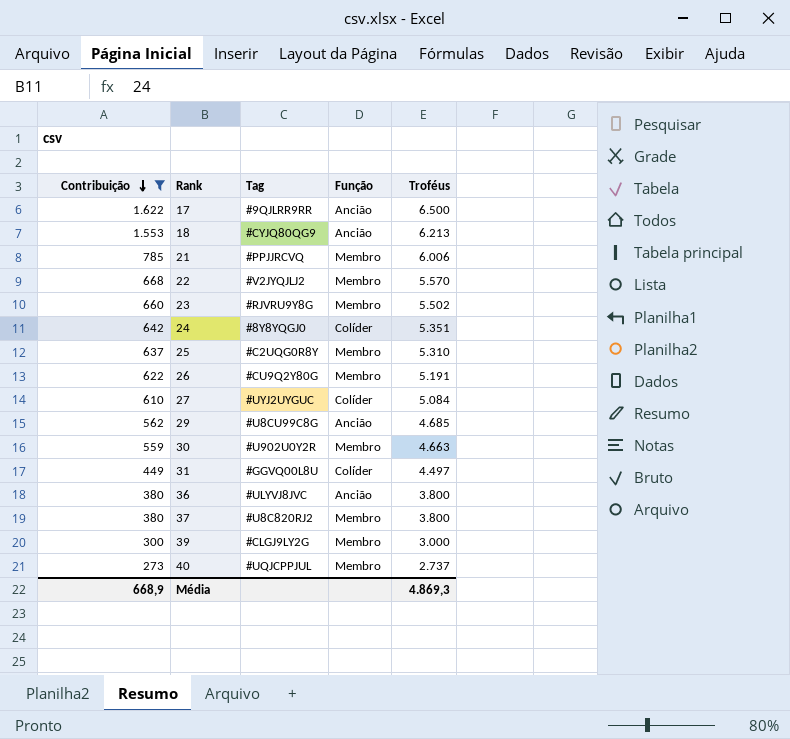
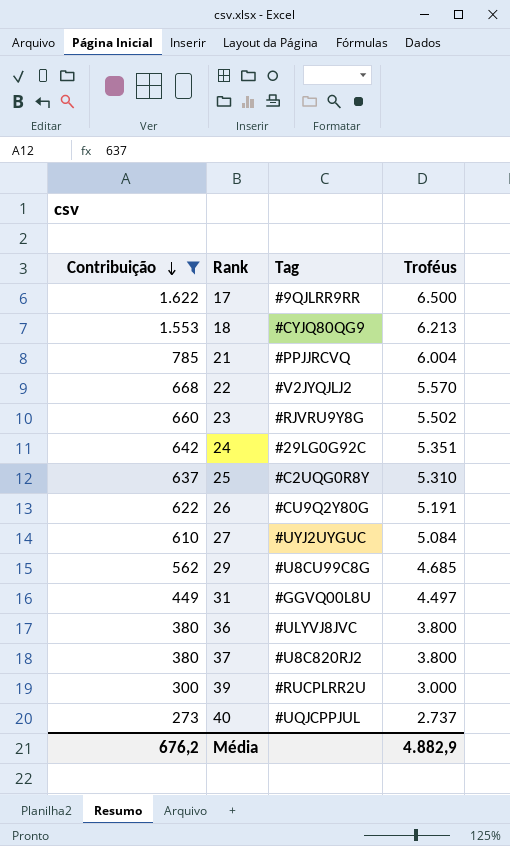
column Função | position: 4 -> none
row 30: 559 | #U902U0Y2R | Membro | 4.663 -> none
21 | Troféus: 6.006 -> 6.004
24 | Tag: #8Y8YQGJ0 -> #29LG0G92C
39 | Tag: #CLGJ9LY2G -> #RUCPLRR2U
Média | Contribuição: 668,9 -> 676,2
Média | Troféus: 4.869,3 -> 4.882,9

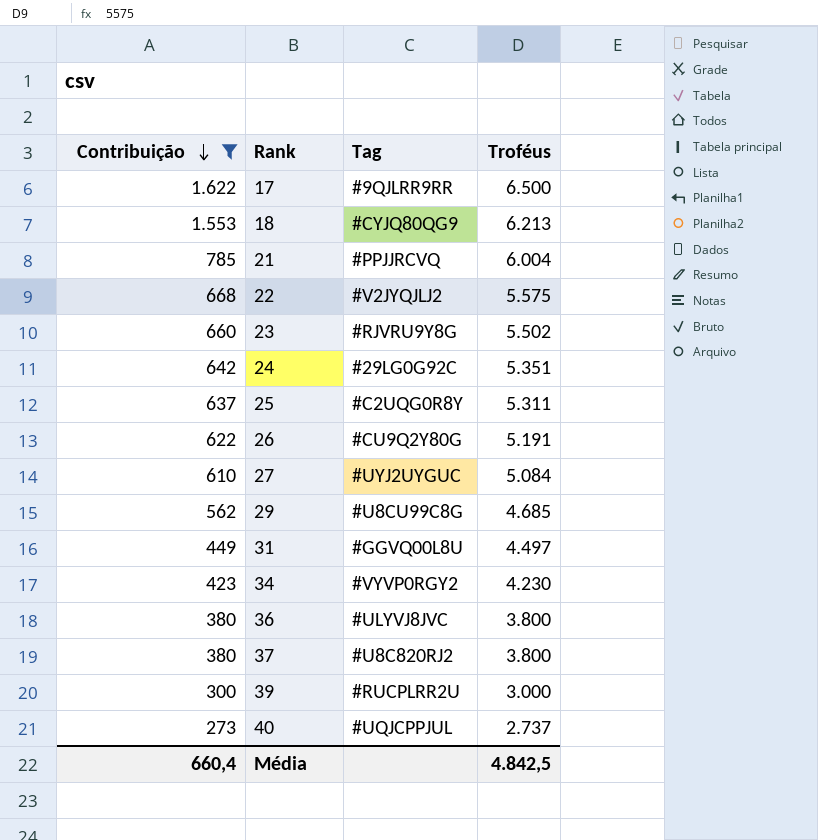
22 | Troféus: 5.570 -> 5.575
25 | Troféus: 5.310 -> 5.311
row 34: none -> 423 | #VYVP0RGY2 | 4.230
Média | Contribuição: 676,2 -> 660,4
Média | Troféus: 4.882,9 -> 4.842,5

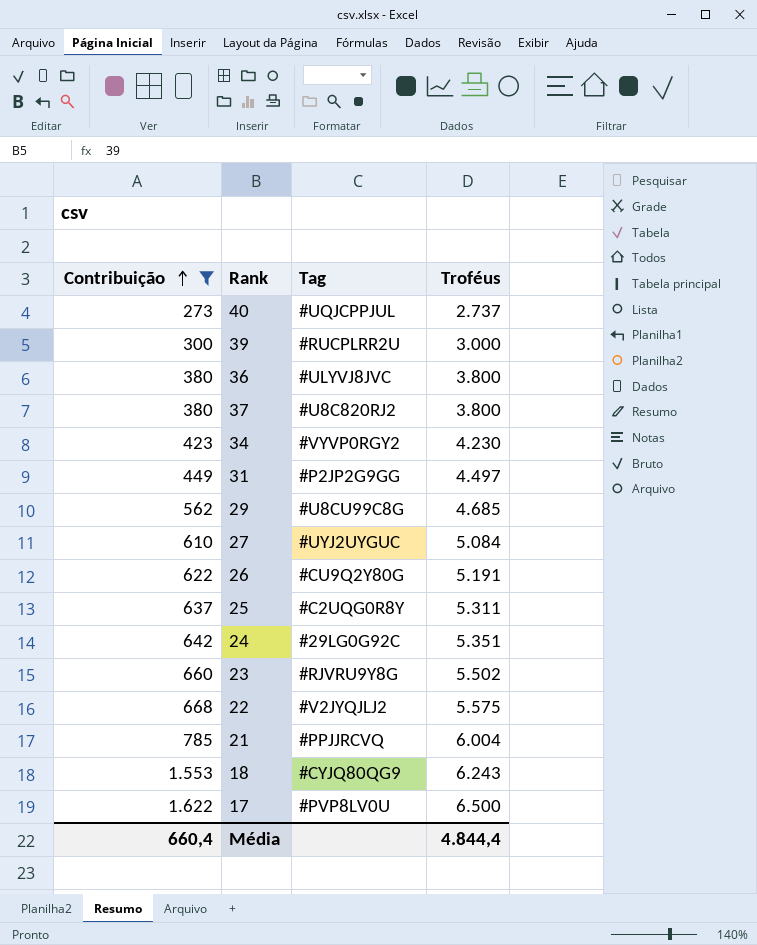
row order: Contribuição descending -> Contribuição ascending
31 | Tag: #GGVQ00L8U -> #P2JP2G9GG
18 | Troféus: 6.213 -> 6.243
17 | Tag: #9QJLRR9RR -> #PVP8LV0U
Média | Troféus: 4.842,5 -> 4.844,4

